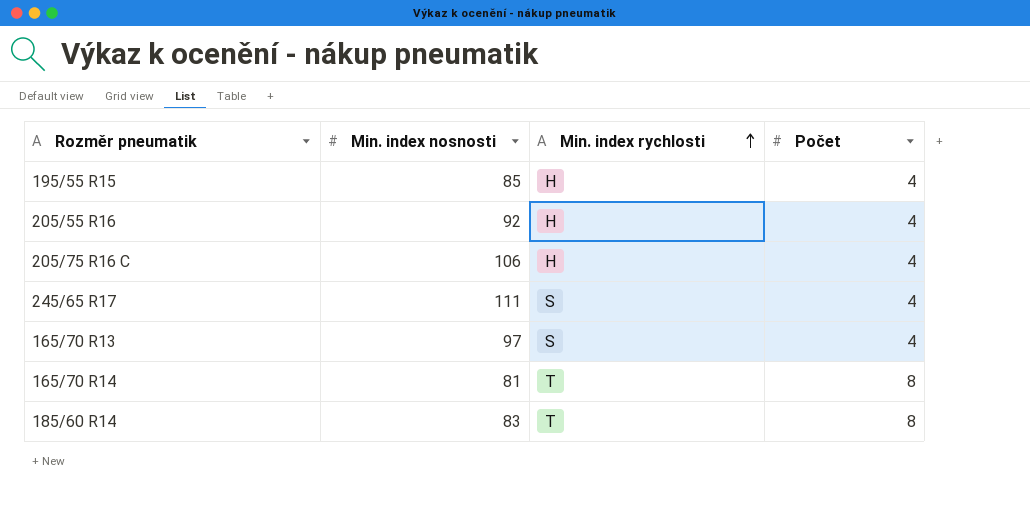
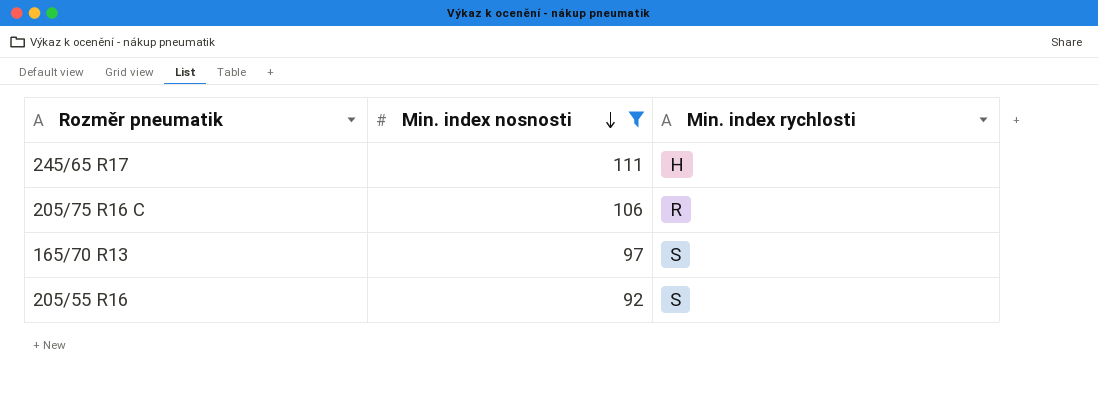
filter: none -> Min. index nosnosti >= 92
row order: Min. index rychlosti ascending -> Min. index nosnosti descending
column Počet | position: 4 -> none
245/65 R17 | Min. index rychlosti: S -> H
205/75 R16 C | Min. index rychlosti: H -> R
205/55 R16 | Min. index rychlosti: H -> S

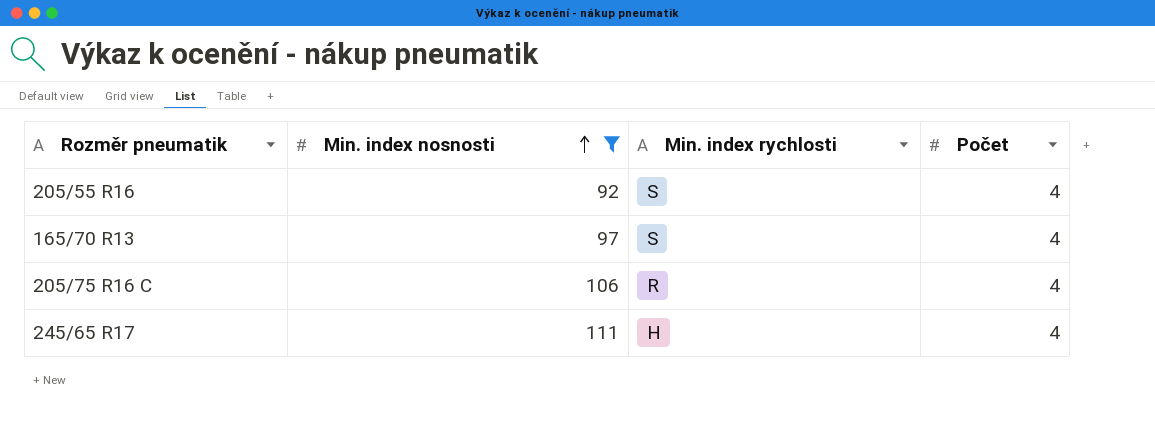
row order: Min. index nosnosti descending -> Min. index nosnosti ascending
column Počet | position: none -> 4

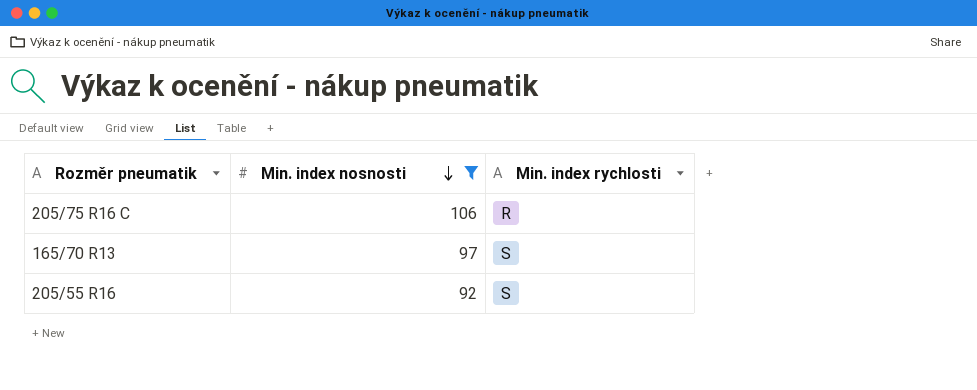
row order: Min. index nosnosti ascending -> Min. index nosnosti descending
column Počet | position: 4 -> none
row 245/65 R17: 111 | H | 4 -> none

